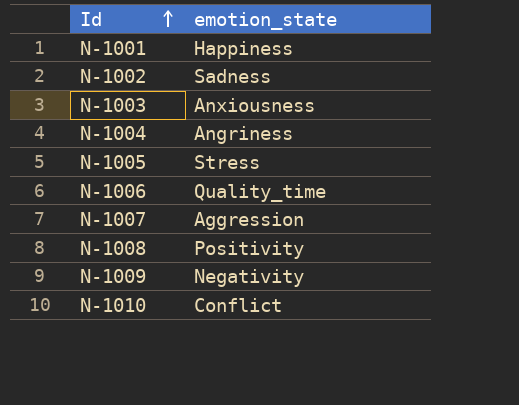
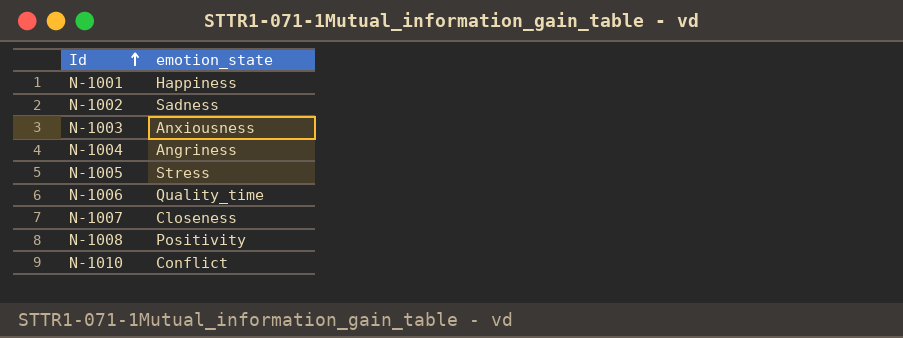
row N-1009: Negativity -> none
N-1007 | emotion_state: Aggression -> Closeness

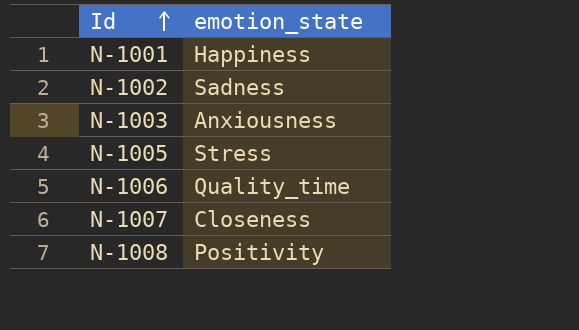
row N-1004: Angriness -> none
row N-1010: Conflict -> none

